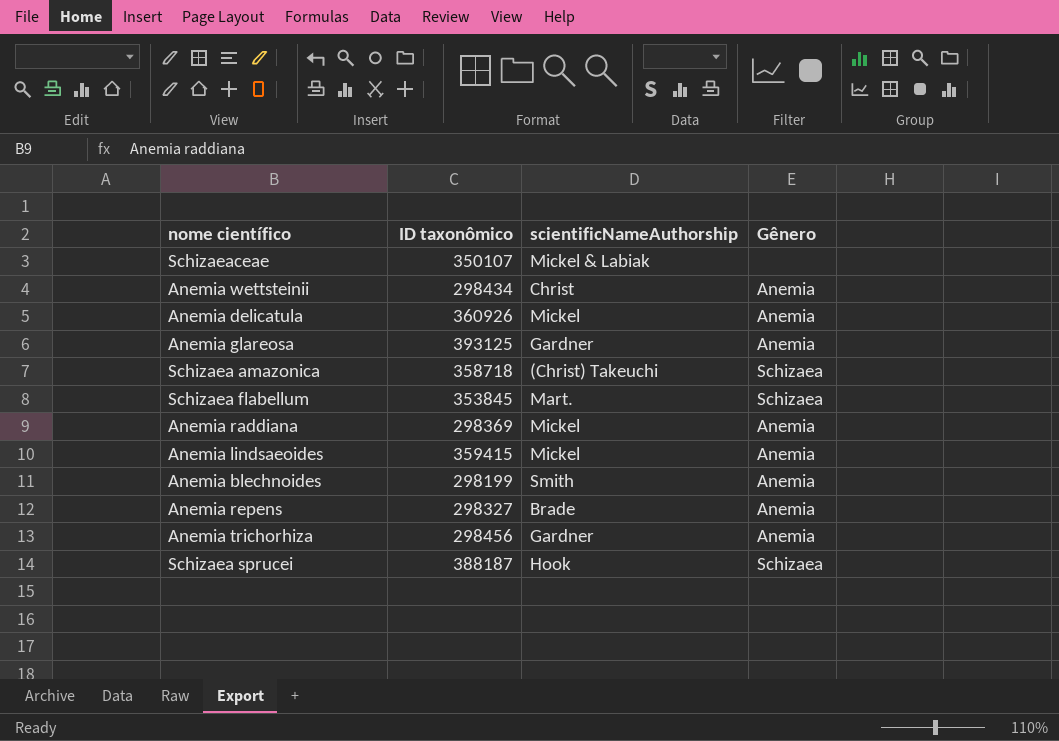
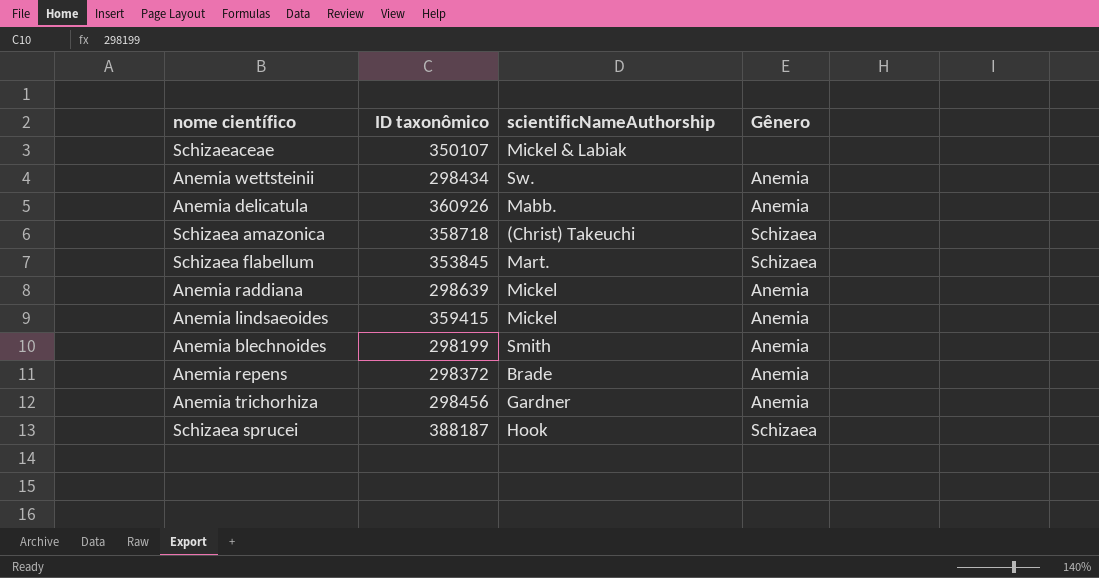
row Anemia glareosa: 393125 | Gardner | Anemia -> none
Anemia wettsteinii | scientificNameAuthorship: Christ -> Sw.
Anemia delicatula | scientificNameAuthorship: Mickel -> Mabb.
Anemia raddiana | ID taxonômico: 298369 -> 298639
Anemia repens | ID taxonômico: 298327 -> 298372

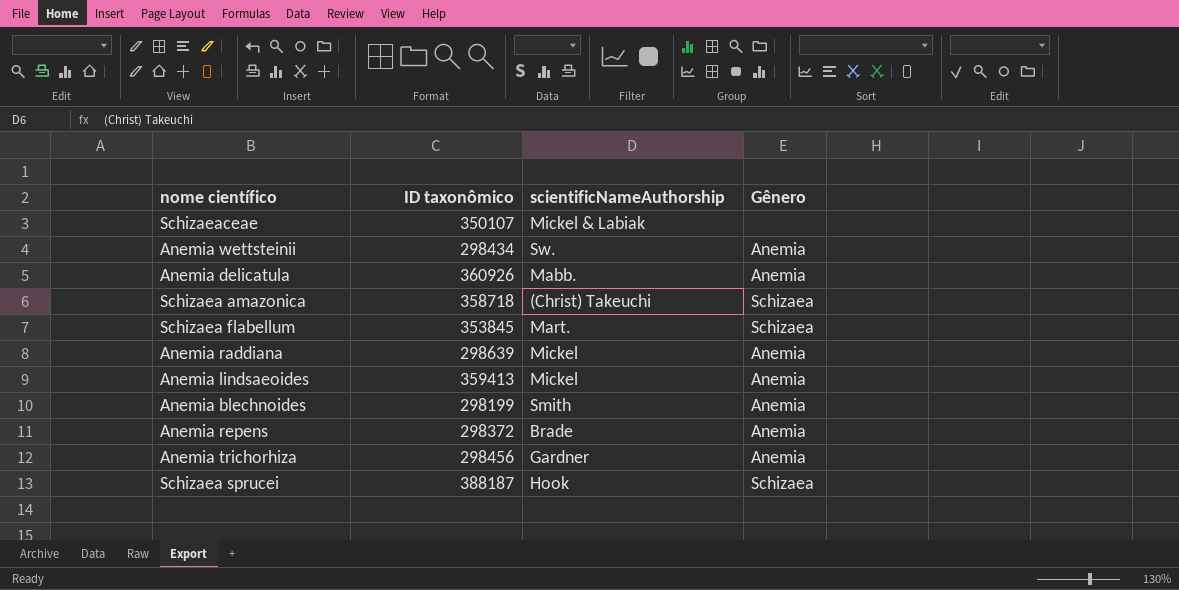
Anemia lindsaeoides | ID taxonômico: 359415 -> 359413

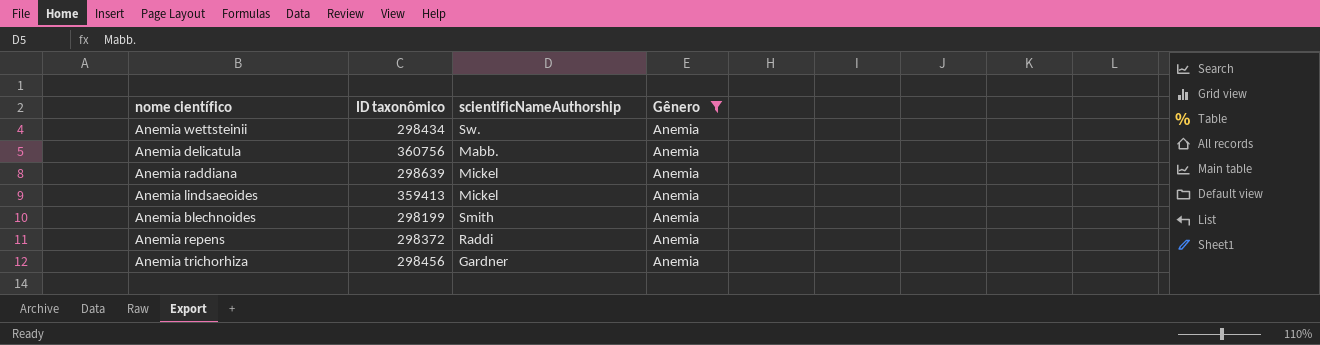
filter: none -> Gênero = Anemia
Anemia delicatula | ID taxonômico: 360926 -> 360756
Anemia repens | scientificNameAuthorship: Brade -> Raddi

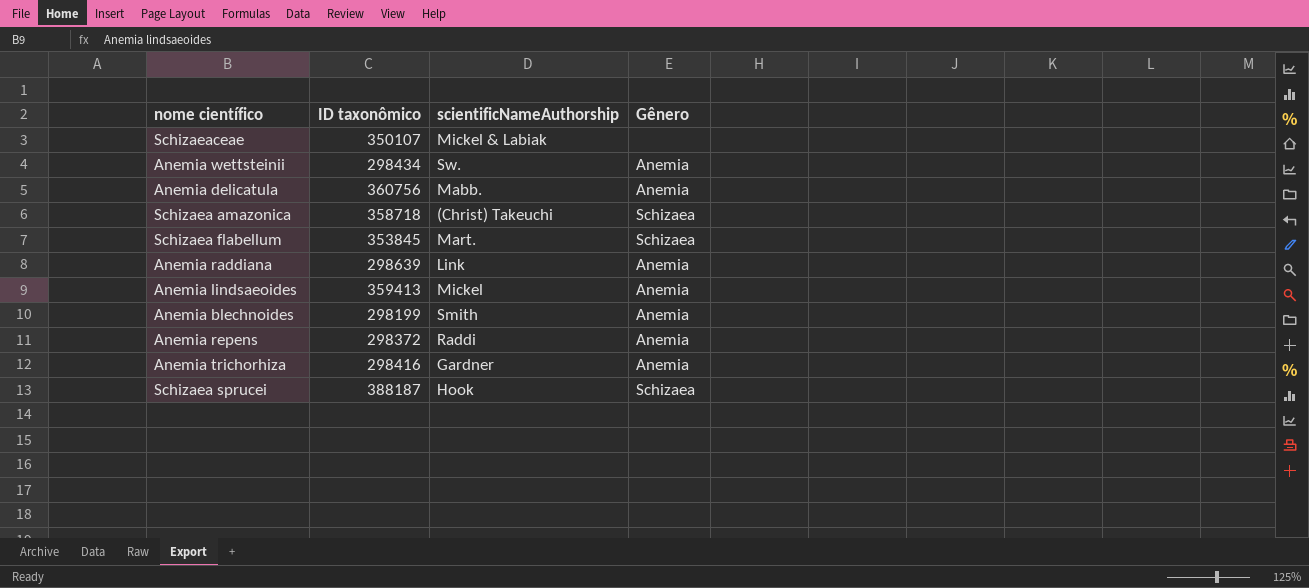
filter: Gênero = Anemia -> none
Anemia raddiana | scientificNameAuthorship: Mickel -> Link
Anemia trichorhiza | ID taxonômico: 298456 -> 298416

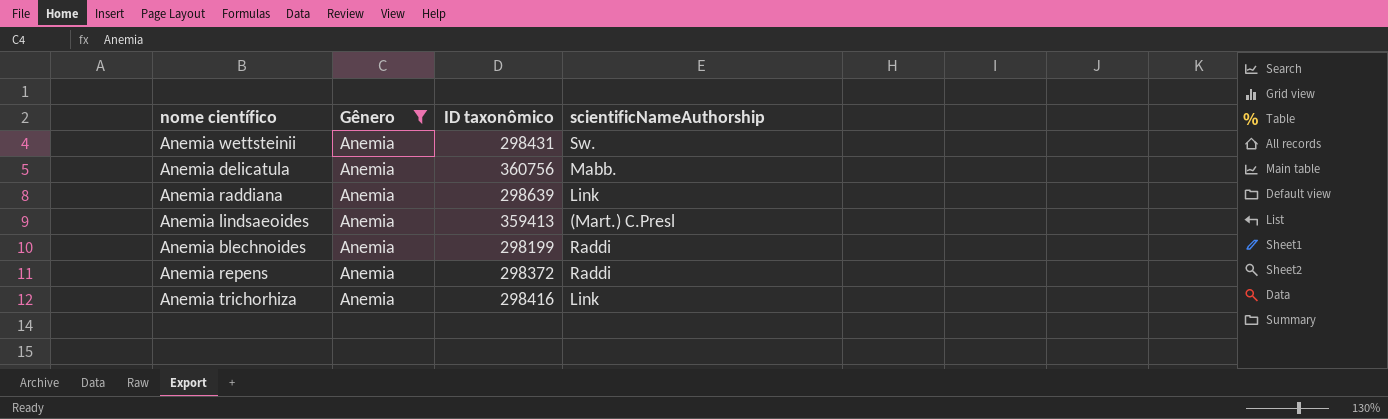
filter: none -> Gênero = Anemia
column Gênero | position: 4 -> 2
Anemia wettsteinii | ID taxonômico: 298434 -> 298431
Anemia lindsaeoides | scientificNameAuthorship: Mickel -> (Mart.) C.Presl
Anemia blechnoides | scientificNameAuthorship: Smith -> Raddi
Anemia trichorhiza | scientificNameAuthorship: Gardner -> Link

